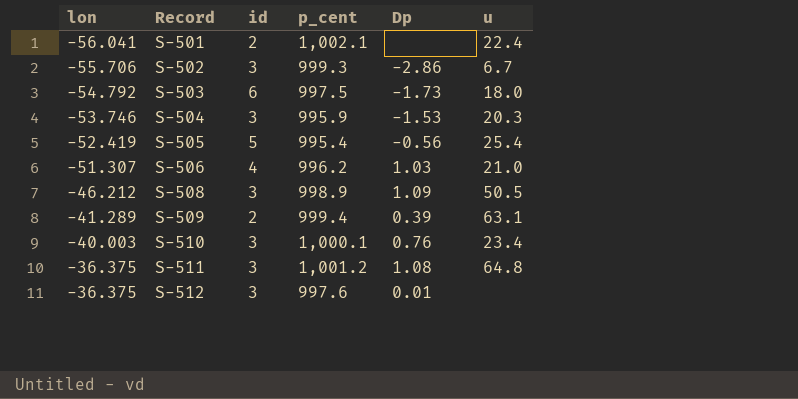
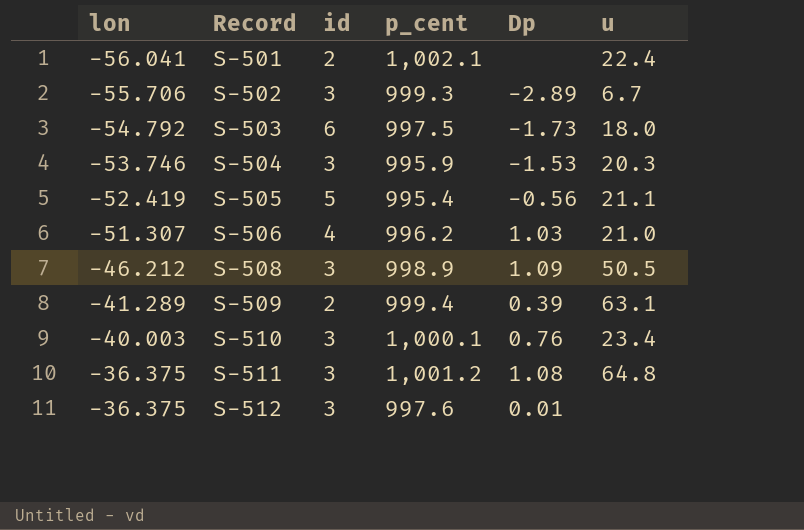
S-502 | Dp: -2.86 -> -2.89
S-505 | u: 25.4 -> 21.1

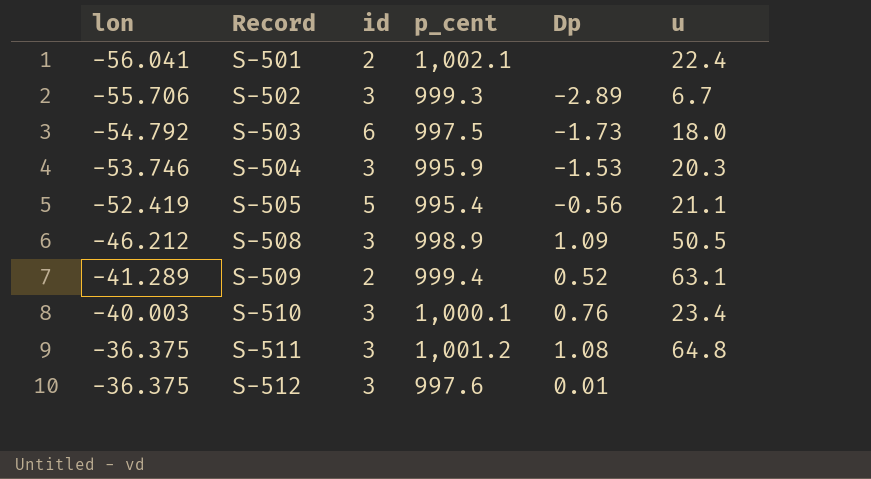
row S-506: -51.307 | 4 | 996.2 | 1.03 | 21.0 -> none
S-509 | Dp: 0.39 -> 0.52

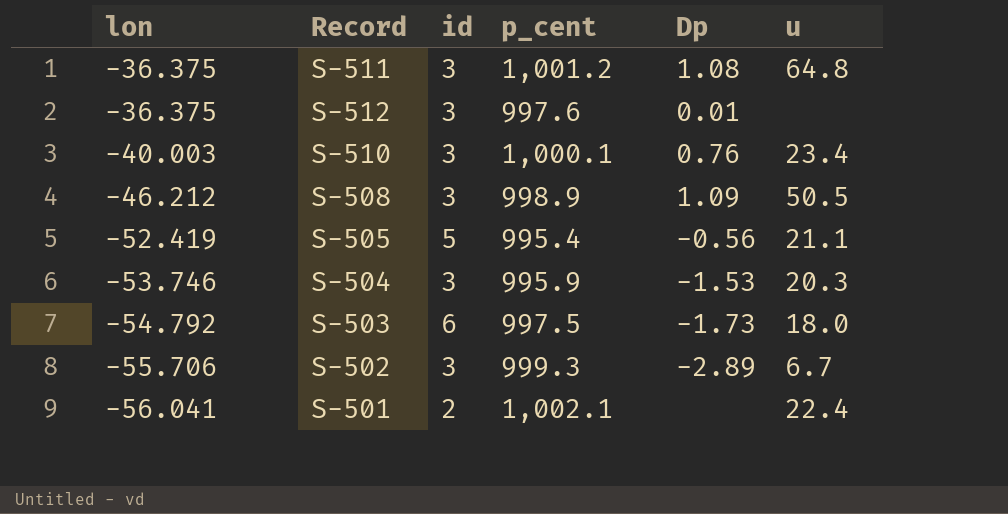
row order: lon ascending -> lon descending
row S-509: -41.289 | 2 | 999.4 | 0.52 | 63.1 -> none

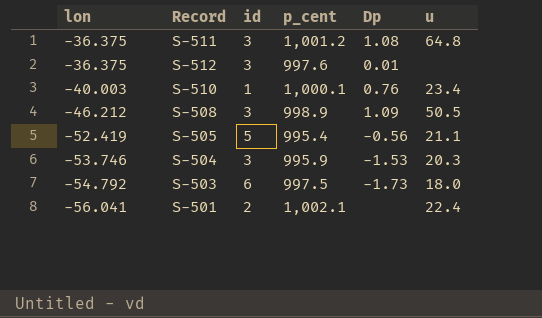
row S-502: -55.706 | 3 | 999.3 | -2.89 | 6.7 -> none
S-510 | id: 3 -> 1

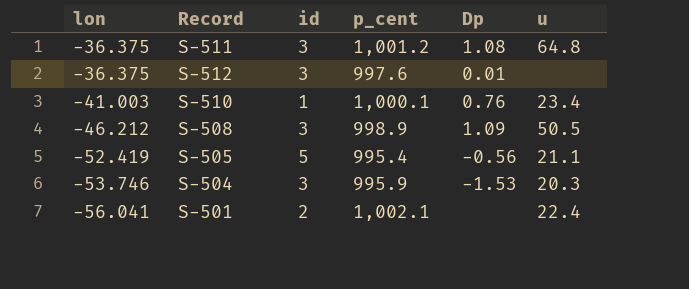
row S-503: -54.792 | 6 | 997.5 | -1.73 | 18.0 -> none
S-510 | lon: -40.003 -> -41.003

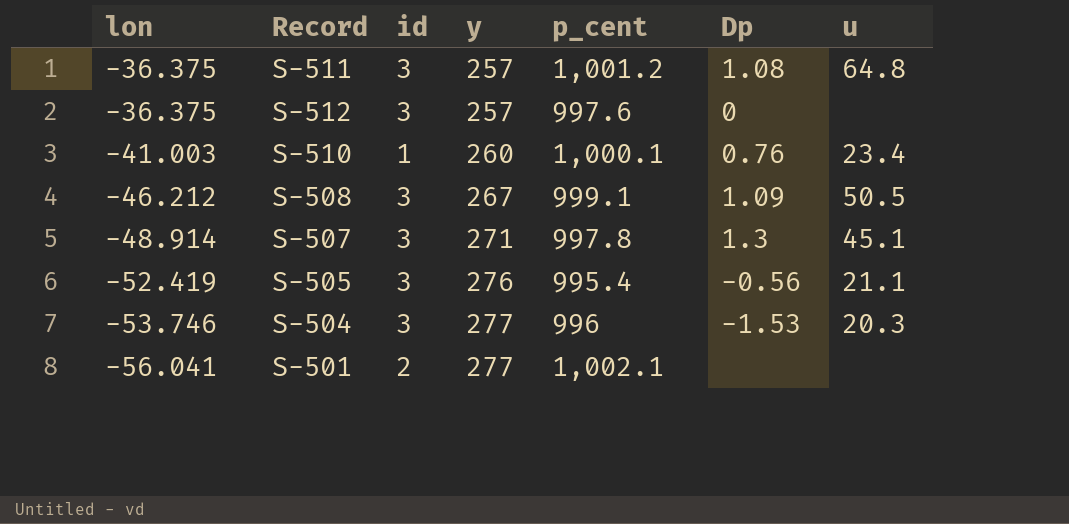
column y | position: none -> 4
S-512 | Dp: 0.01 -> 0
S-508 | p_cent: 998.9 -> 999.1
row S-507: none -> -48.914 | 3 | 271 | 997.8 | 1.3 | 45.1
S-505 | id: 5 -> 3
S-504 | p_cent: 995.9 -> 996
S-501 | u: 22.4 -> none

